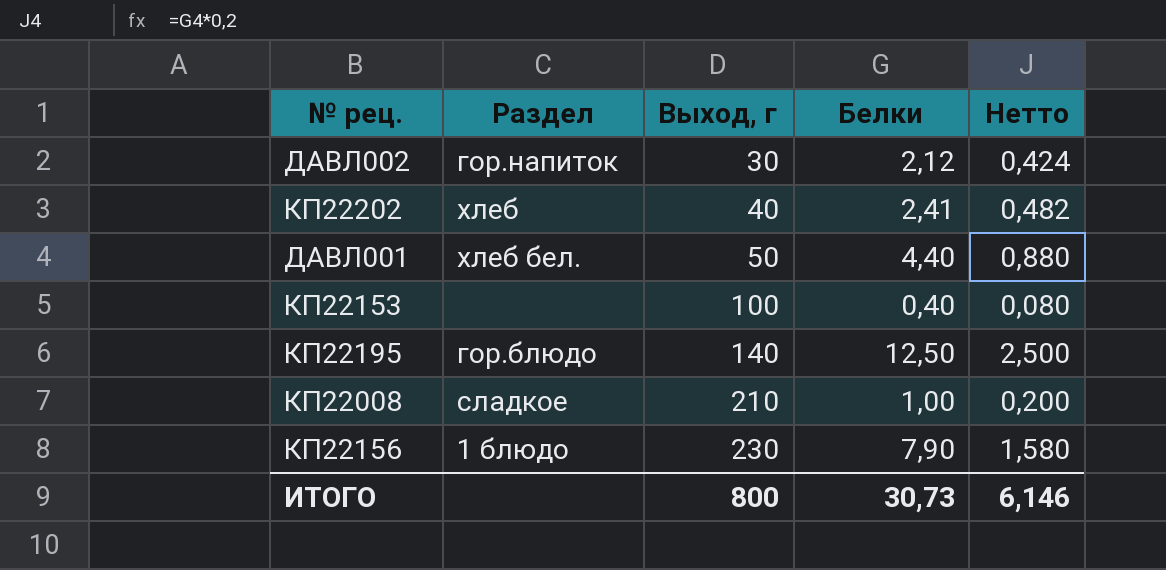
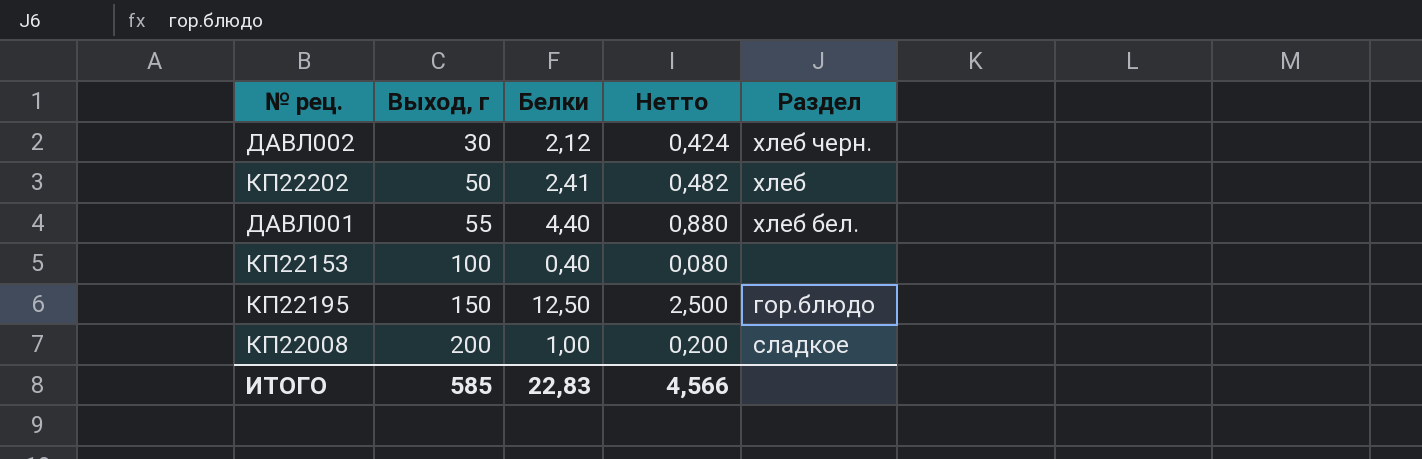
column Раздел | position: 2 -> 5
row КП22156: 1 блюдо | 230 | 7,90 | 1,580 -> none
ДАВЛ002 | Раздел: гор.напиток -> хлеб черн.
КП22202 | Выход, г: 40 -> 50
ДАВЛ001 | Выход, г: 50 -> 55
КП22195 | Выход, г: 140 -> 150
КП22008 | Выход, г: 210 -> 200
ИТОГО | Выход, г: 800 -> 585
ИТОГО | Белки: 30,73 -> 22,83
ИТОГО | Нетто: 6,146 -> 4,566

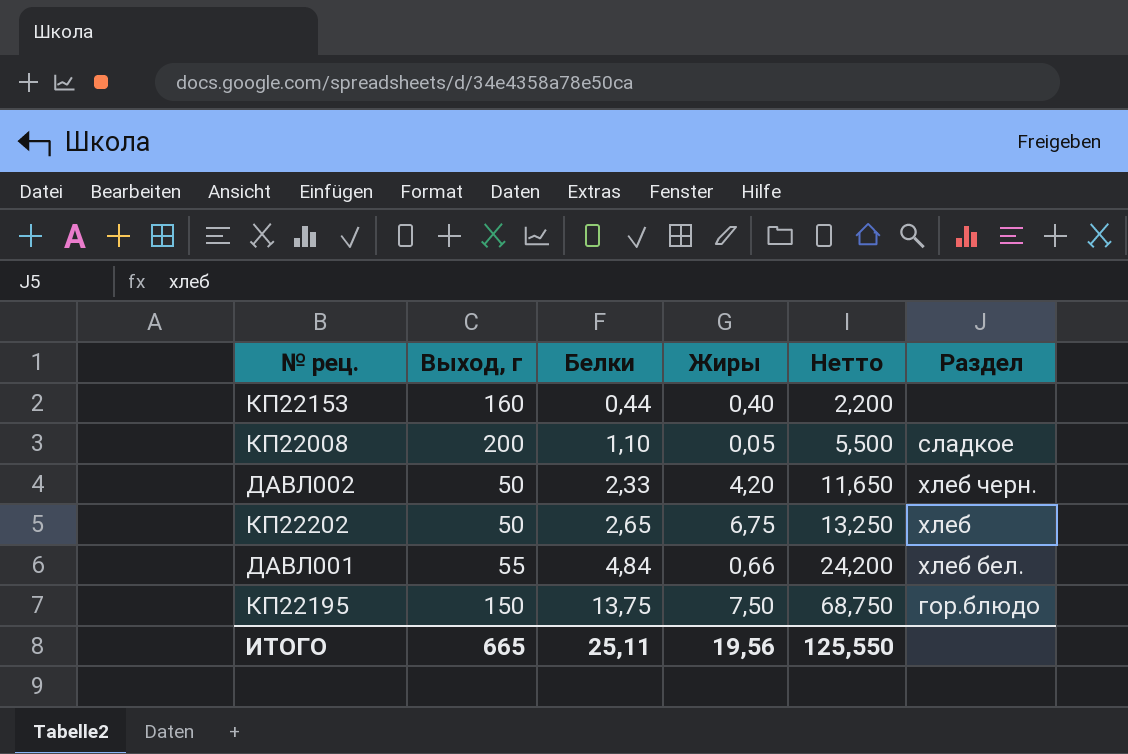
row order: Выход, г ascending -> Белки ascending
column Жиры | position: none -> 4
column Нетто | formula: [Белки] * 0,2 -> [Белки] * 5
КП22153 | Выход, г: 100 -> 160
КП22153 | Белки: 0,40 -> 0,44
КП22008 | Белки: 1,00 -> 1,10
ДАВЛ002 | Выход, г: 30 -> 50
ДАВЛ002 | Белки: 2,12 -> 2,33
КП22202 | Белки: 2,41 -> 2,65
ДАВЛ001 | Белки: 4,40 -> 4,84
КП22195 | Белки: 12,50 -> 13,75
ИТОГО | Выход, г: 585 -> 665
ИТОГО | Белки: 22,83 -> 25,11
ИТОГО | Нетто: 4,566 -> 125,550

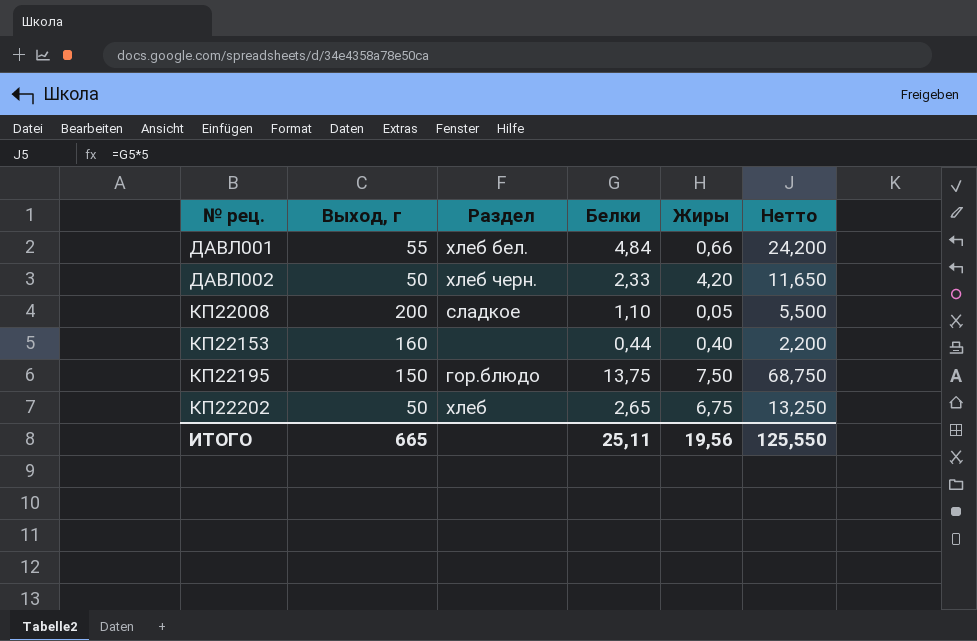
row order: Белки ascending -> № рец. ascending
column Раздел | position: 6 -> 3

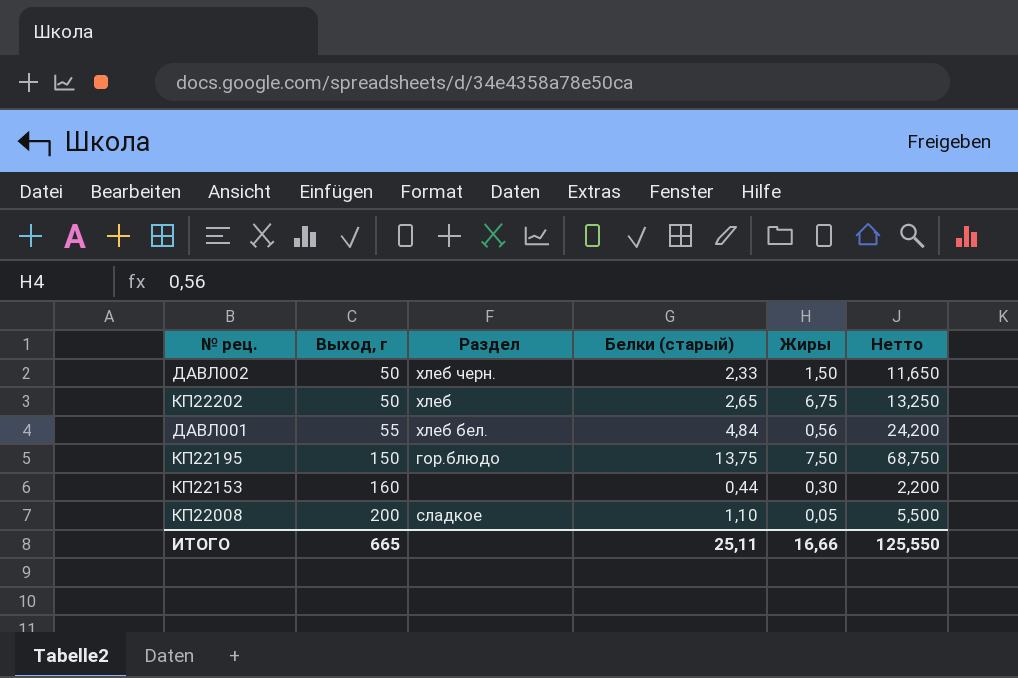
row order: № рец. ascending -> Выход, г ascending
column name: Белки -> Белки (старый)
ДАВЛ002 | Жиры: 4,20 -> 1,50
ДАВЛ001 | Жиры: 0,66 -> 0,56
КП22153 | Жиры: 0,40 -> 0,30
ИТОГО | Жиры: 19,56 -> 16,66

